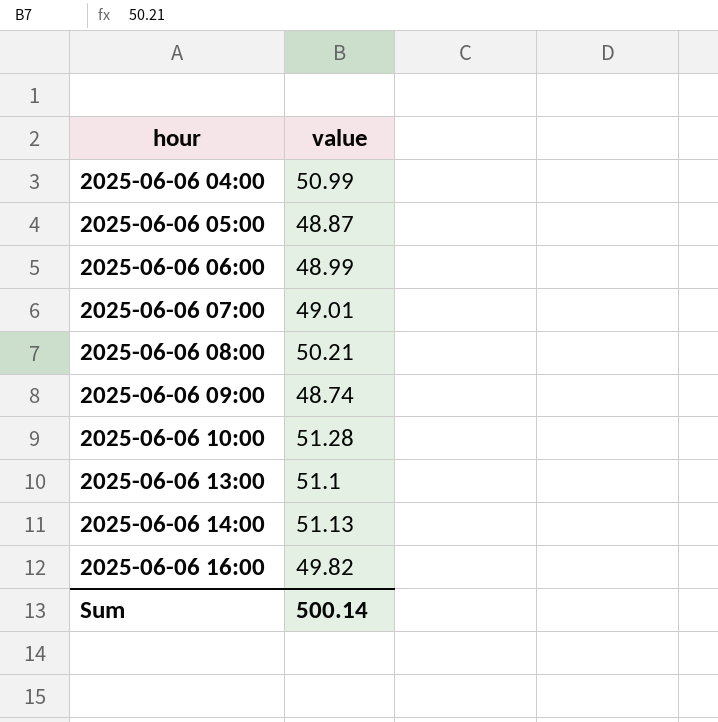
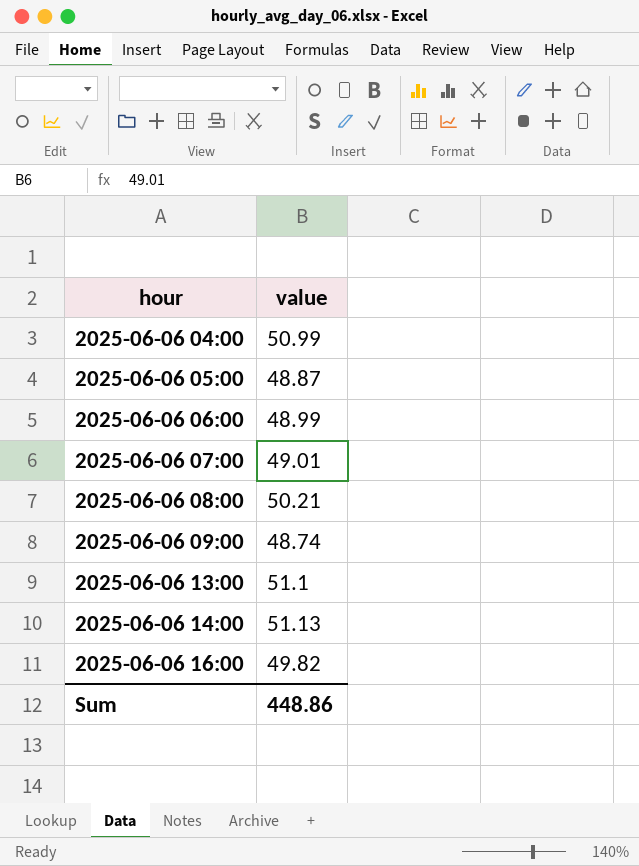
row 2025-06-06 10:00: 51.28 -> none
Sum | value: 500.14 -> 448.86

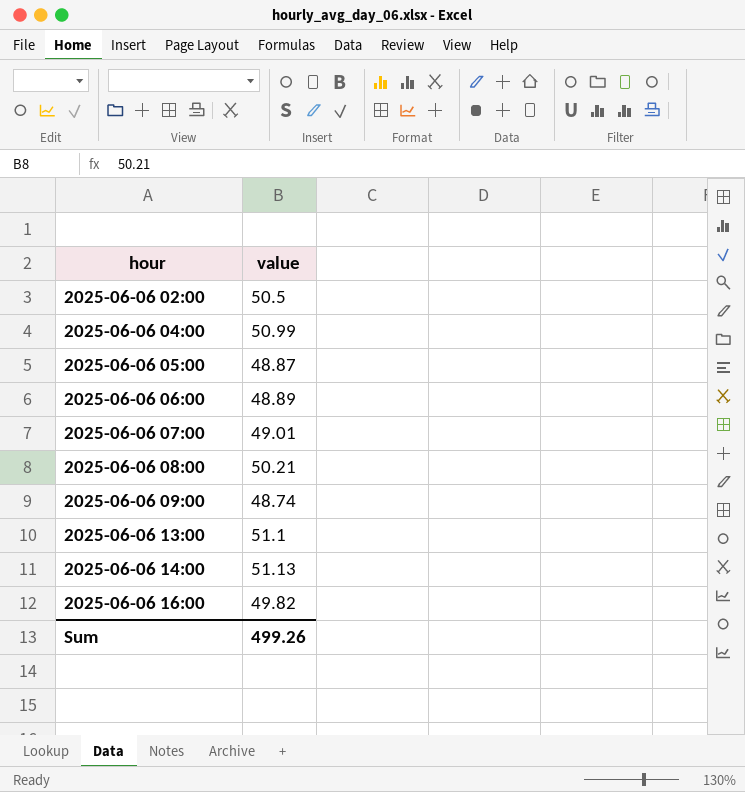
row 2025-06-06 02:00: none -> 50.5
2025-06-06 06:00 | value: 48.99 -> 48.89
Sum | value: 448.86 -> 499.26

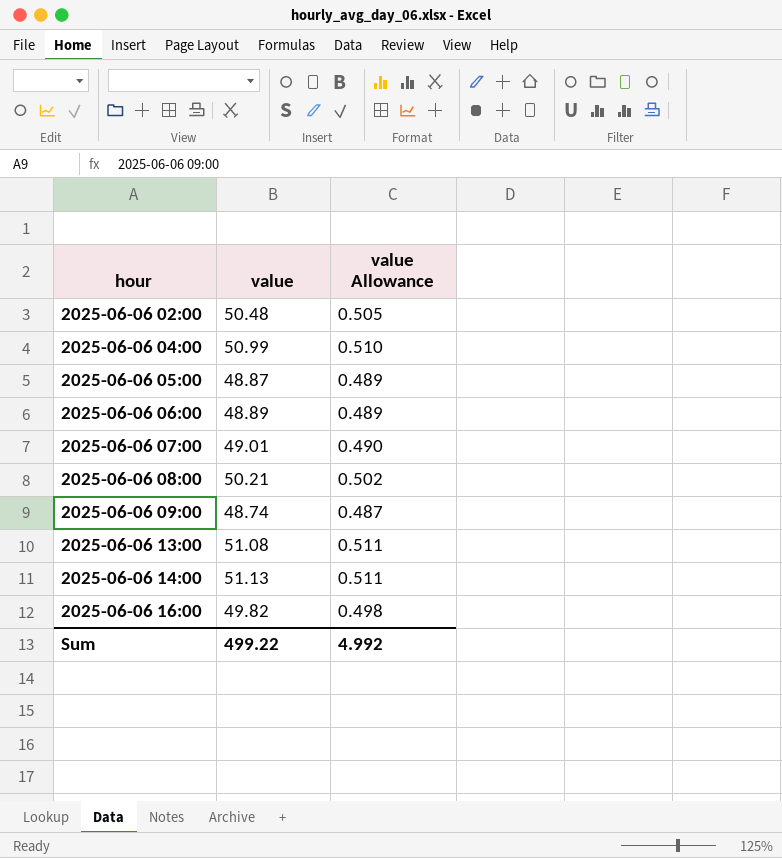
column value Allowance | formula: none -> [value] * 0.01
2025-06-06 02:00 | value: 50.5 -> 50.48
2025-06-06 13:00 | value: 51.1 -> 51.08
Sum | value: 499.26 -> 499.22

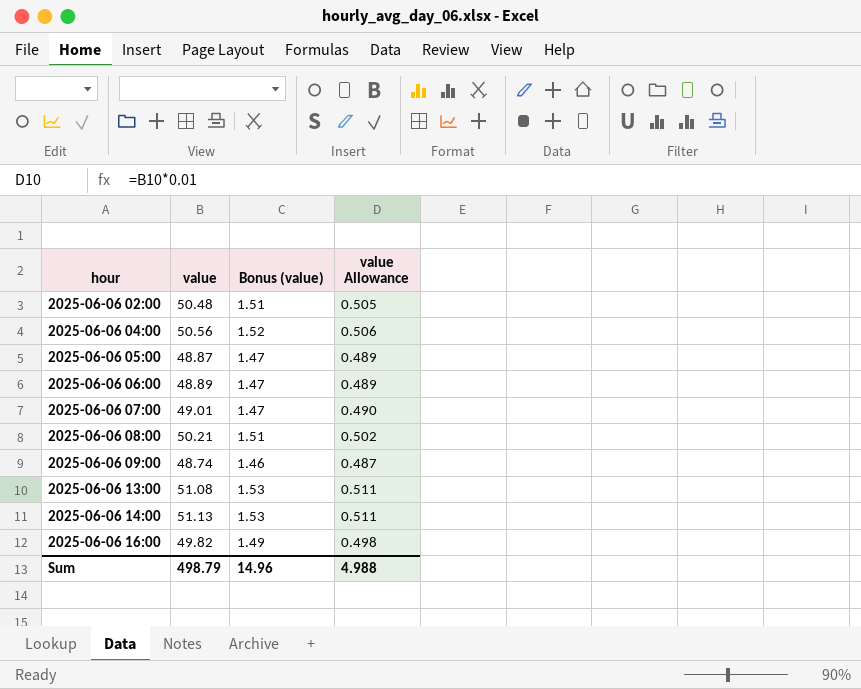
column Bonus (value) | formula: none -> [value] * 0.03
2025-06-06 04:00 | value: 50.99 -> 50.56
2025-06-06 04:00 | value Allowance: 0.510 -> 0.506
Sum | value: 499.22 -> 498.79
Sum | value Allowance: 4.992 -> 4.988

